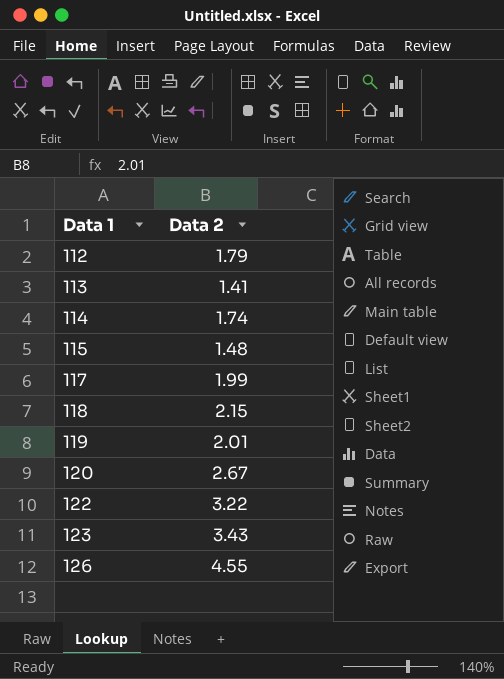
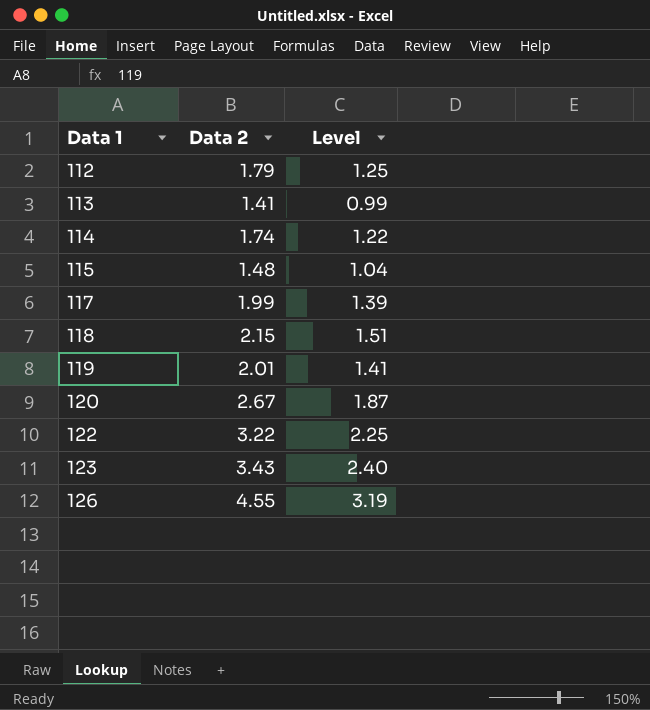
column Level | formula: none -> [Data 2] * 0.7

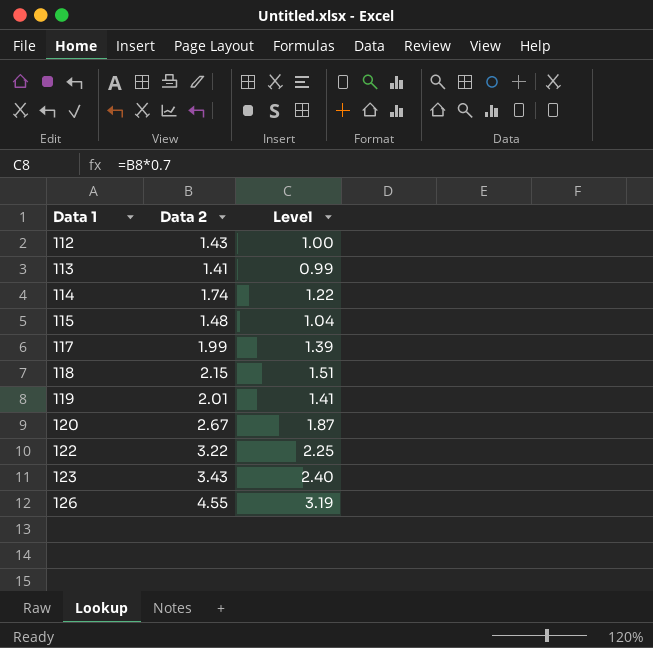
112 | Data 2: 1.79 -> 1.43
112 | Level: 1.25 -> 1.00

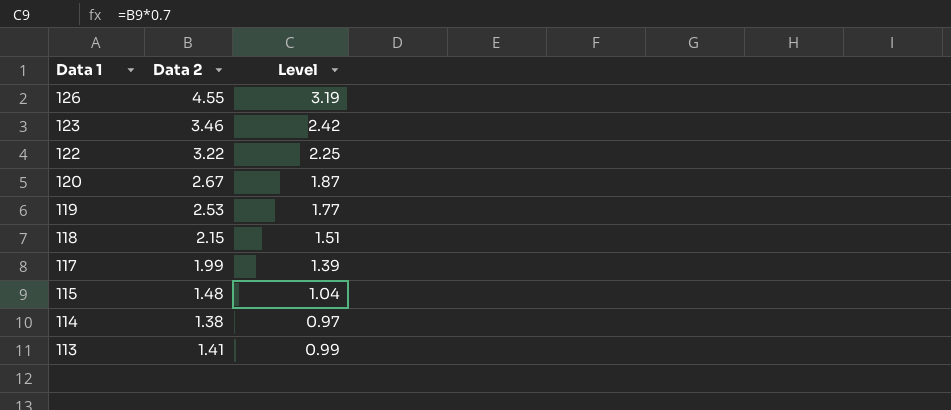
row order: Data 1 ascending -> Data 1 descending
row 112: 1.43 | 1.00 -> none
123 | Data 2: 3.43 -> 3.46
123 | Level: 2.40 -> 2.42
119 | Data 2: 2.01 -> 2.53
119 | Level: 1.41 -> 1.77
114 | Data 2: 1.74 -> 1.38
114 | Level: 1.22 -> 0.97

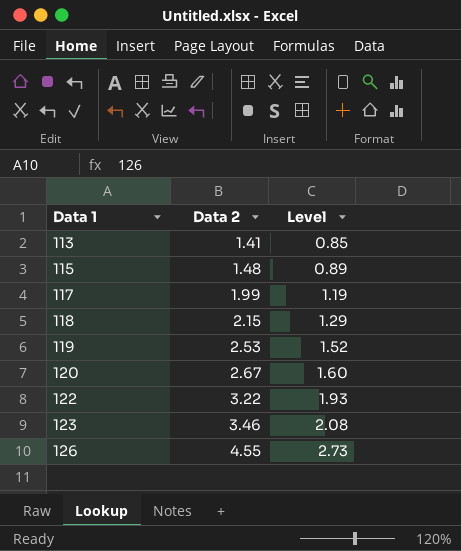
row order: Data 1 descending -> Data 1 ascending
column Level | formula: [Data 2] * 0.7 -> [Data 2] * 0.6
row 114: 1.38 | 0.97 -> none

